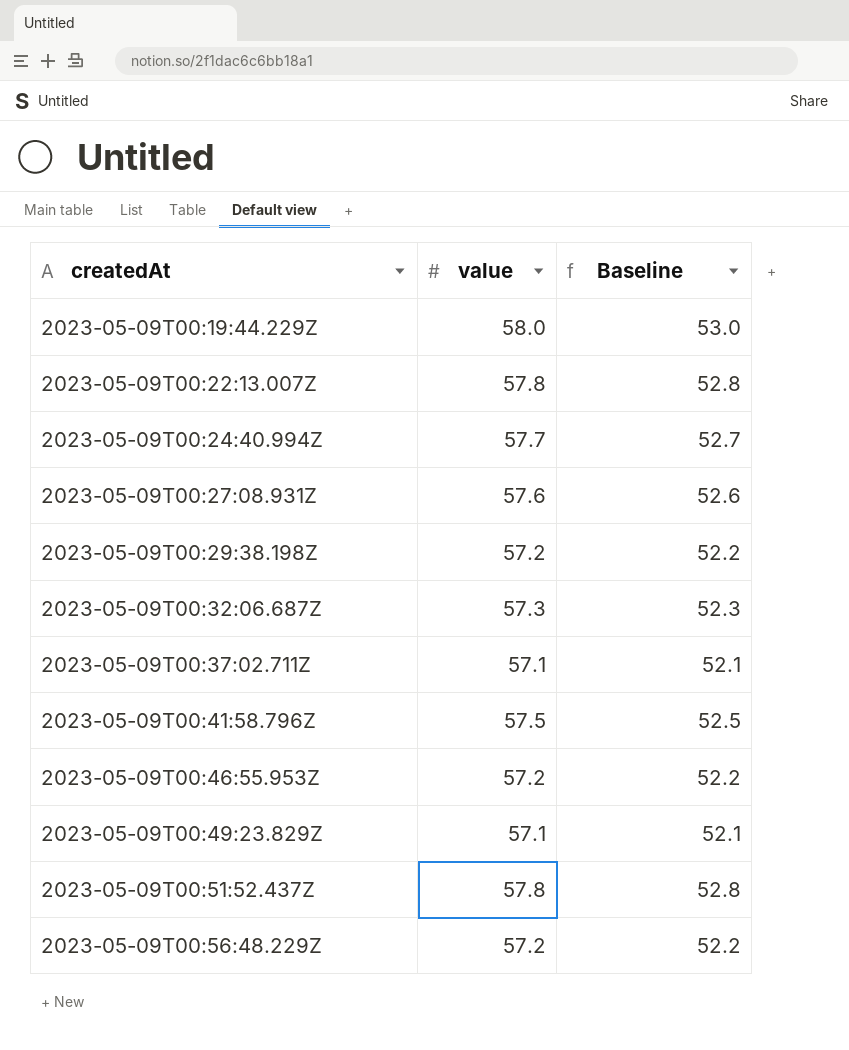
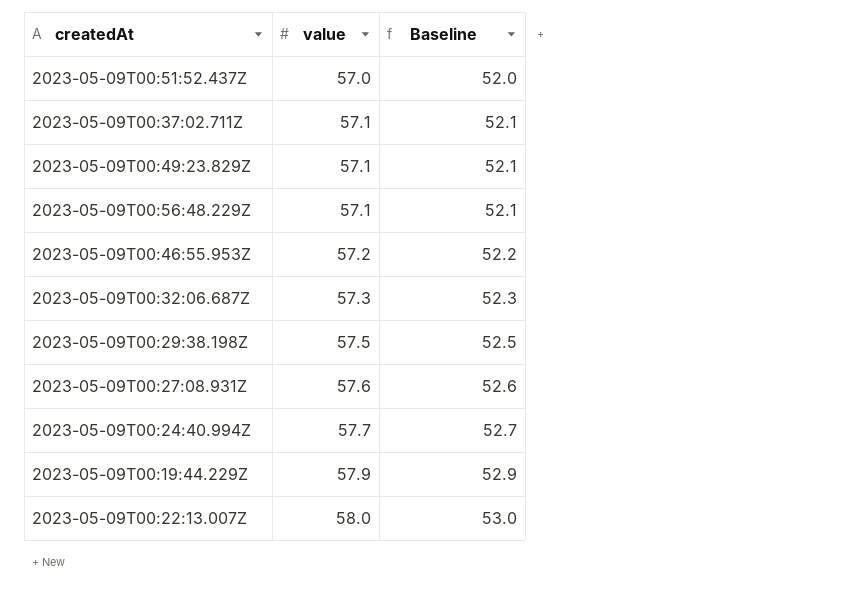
row order: createdAt ascending -> value ascending
row 2023-05-09T00:41:58.796Z: 57.5 | 52.5 -> none
2023-05-09T00:51:52.437Z | value: 57.8 -> 57.0
2023-05-09T00:51:52.437Z | Baseline: 52.8 -> 52.0
2023-05-09T00:56:48.229Z | value: 57.2 -> 57.1
2023-05-09T00:56:48.229Z | Baseline: 52.2 -> 52.1
2023-05-09T00:29:38.198Z | value: 57.2 -> 57.5
2023-05-09T00:29:38.198Z | Baseline: 52.2 -> 52.5
2023-05-09T00:19:44.229Z | value: 58.0 -> 57.9
2023-05-09T00:19:44.229Z | Baseline: 53.0 -> 52.9
2023-05-09T00:22:13.007Z | value: 57.8 -> 58.0
2023-05-09T00:22:13.007Z | Baseline: 52.8 -> 53.0

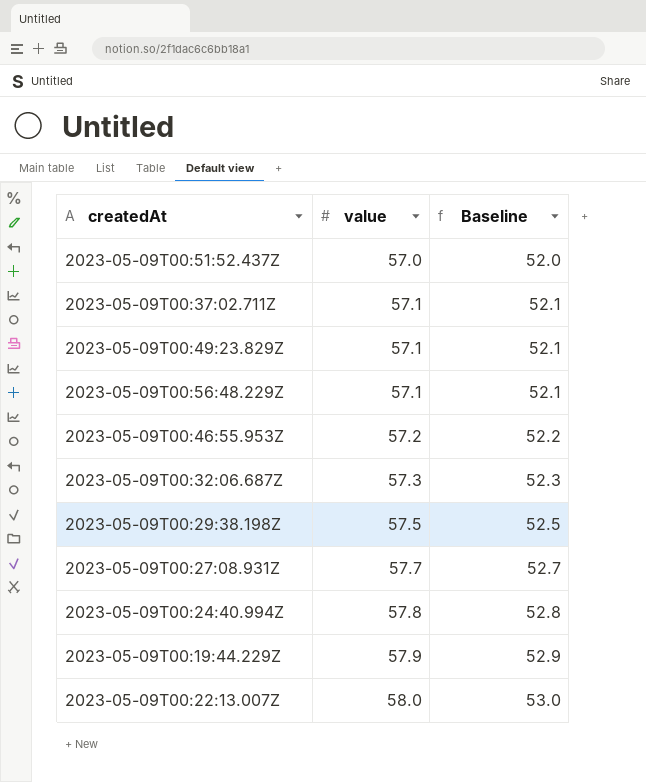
2023-05-09T00:27:08.931Z | value: 57.6 -> 57.7
2023-05-09T00:27:08.931Z | Baseline: 52.6 -> 52.7
2023-05-09T00:24:40.994Z | value: 57.7 -> 57.8
2023-05-09T00:24:40.994Z | Baseline: 52.7 -> 52.8

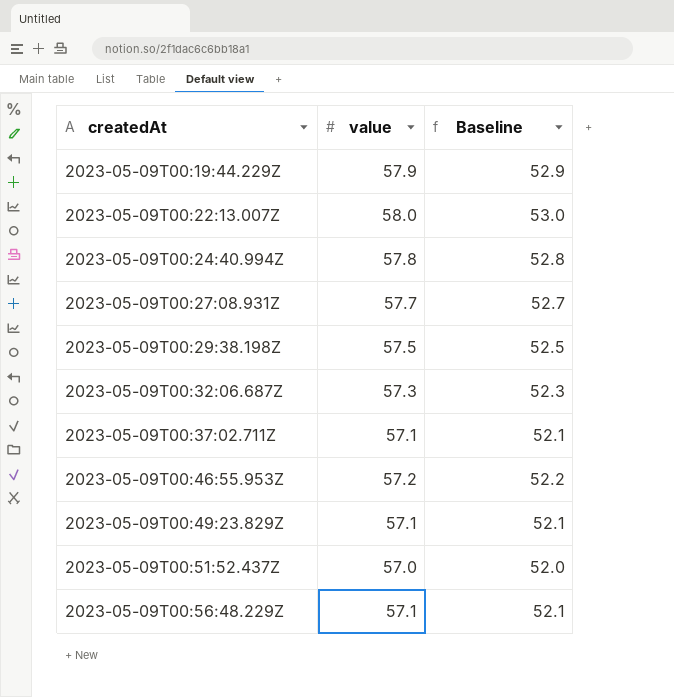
row order: value ascending -> createdAt ascending

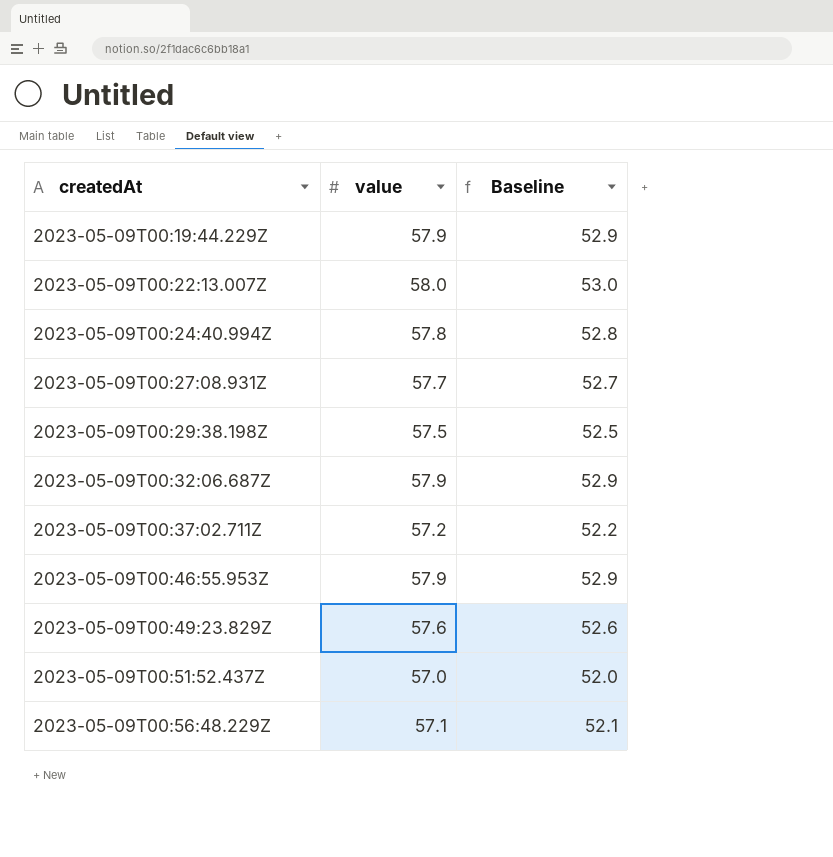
2023-05-09T00:32:06.687Z | value: 57.3 -> 57.9
2023-05-09T00:32:06.687Z | Baseline: 52.3 -> 52.9
2023-05-09T00:37:02.711Z | value: 57.1 -> 57.2
2023-05-09T00:37:02.711Z | Baseline: 52.1 -> 52.2
2023-05-09T00:46:55.953Z | value: 57.2 -> 57.9
2023-05-09T00:46:55.953Z | Baseline: 52.2 -> 52.9
2023-05-09T00:49:23.829Z | value: 57.1 -> 57.6
2023-05-09T00:49:23.829Z | Baseline: 52.1 -> 52.6

